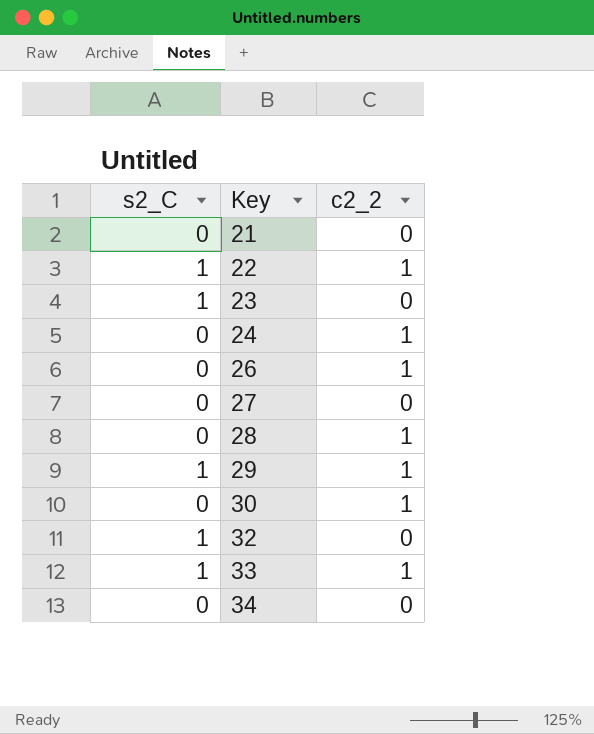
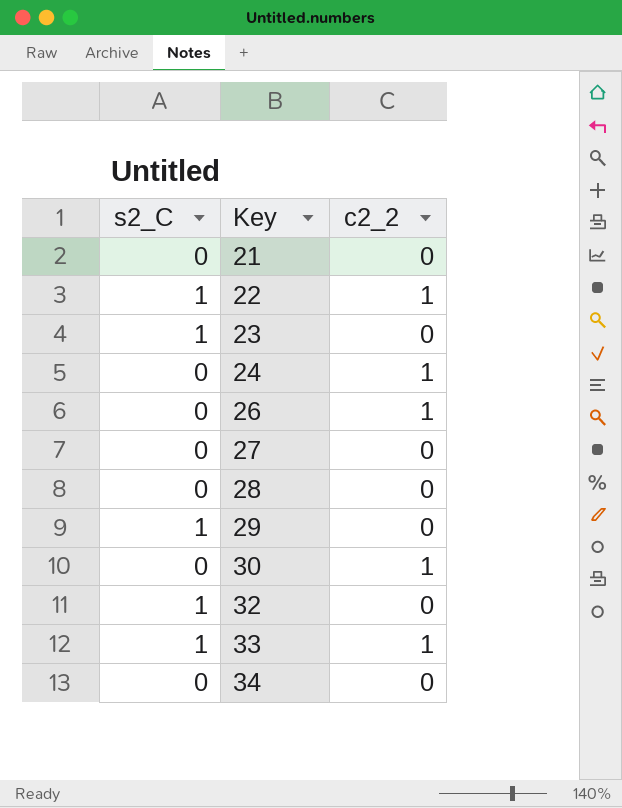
28 | c2_2: 1 -> 0
29 | c2_2: 1 -> 0

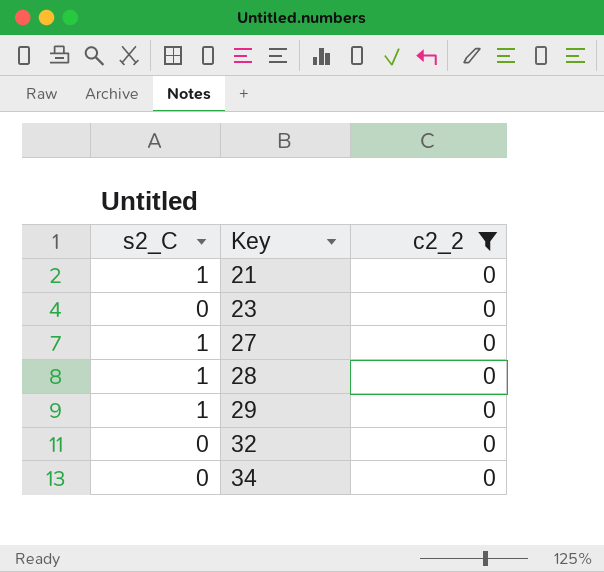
filter: none -> c2_2 = 0
21 | s2_C: 0 -> 1
23 | s2_C: 1 -> 0
27 | s2_C: 0 -> 1
28 | s2_C: 0 -> 1
32 | s2_C: 1 -> 0

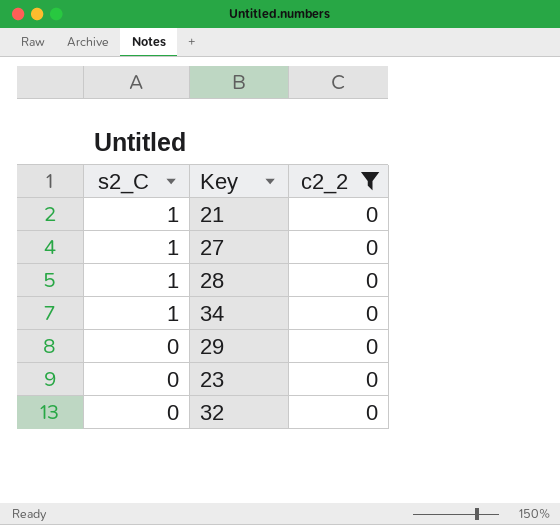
row order: Key ascending -> s2_C descending
34 | s2_C: 0 -> 1
29 | s2_C: 1 -> 0

